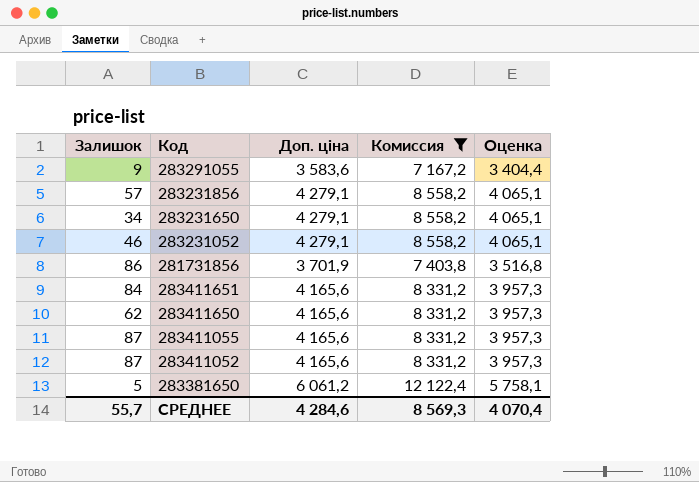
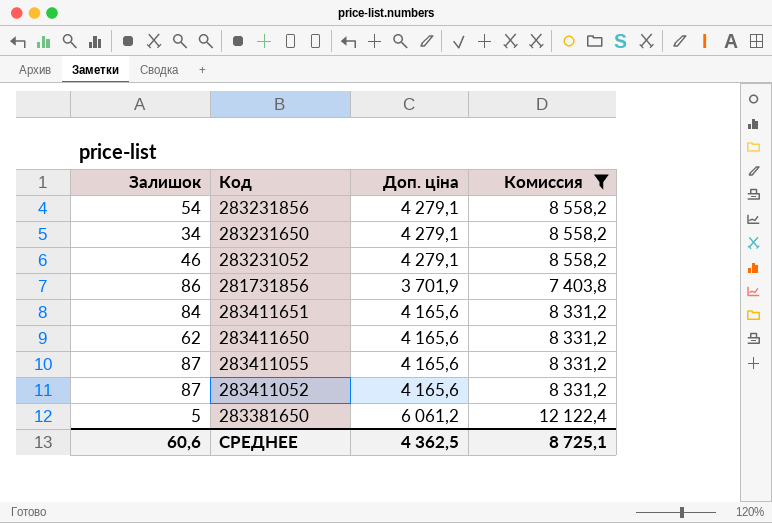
column Оценка | formula: [Доп. ціна] * 0,95 -> none
row 283291055: 9 | 3 583,6 | 7 167,2 | 3 404,4 -> none
283231856 | Залишок: 57 -> 54
СРЕДНЕЕ | Залишок: 55,7 -> 60,6
СРЕДНЕЕ | Доп. ціна: 4 284,6 -> 4 362,5
СРЕДНЕЕ | Комиссия: 8 569,3 -> 8 725,1

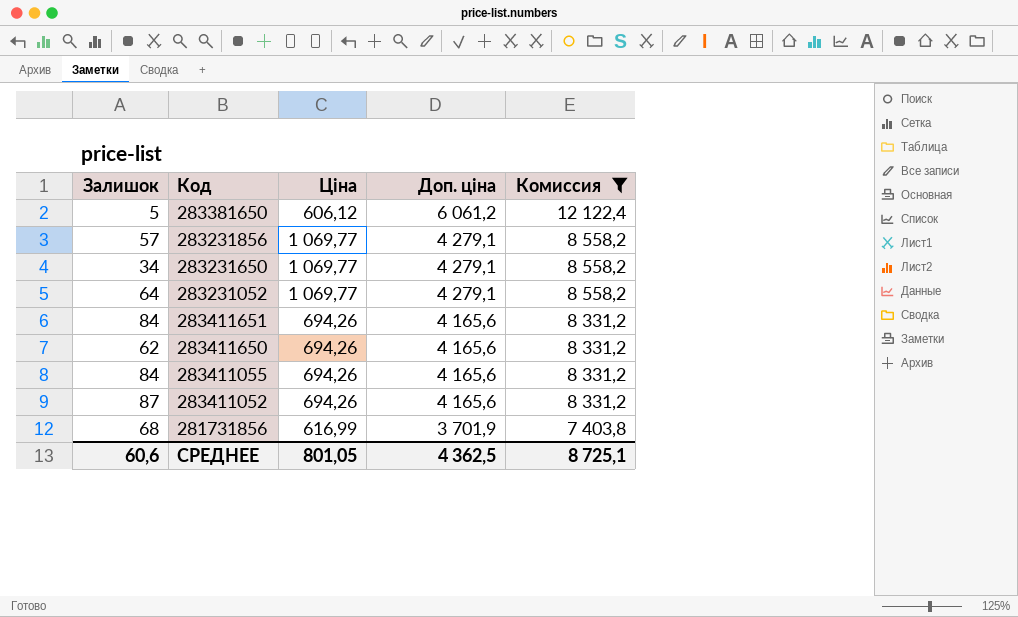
row order: none -> Доп. ціна descending
column Ціна | position: none -> 3
283231856 | Залишок: 54 -> 57
283231052 | Залишок: 46 -> 64
283411055 | Залишок: 87 -> 84
281731856 | Залишок: 86 -> 68

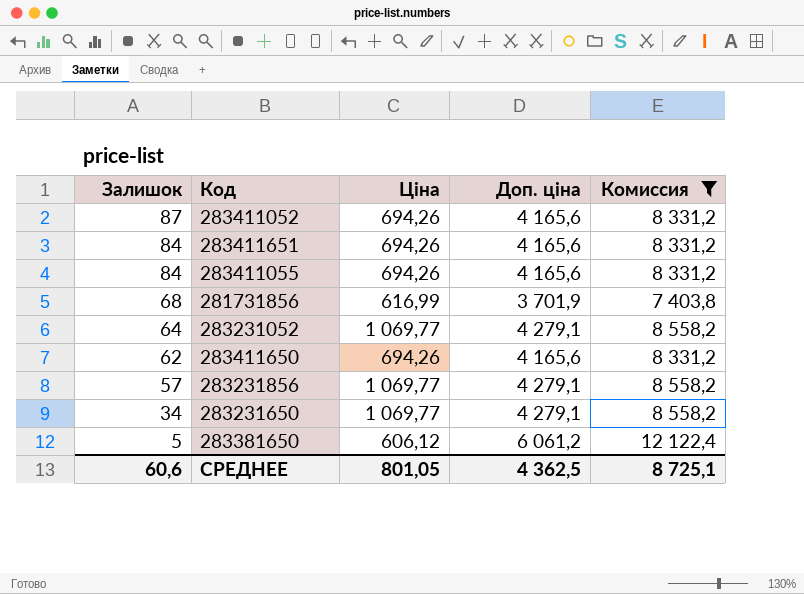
row order: Доп. ціна descending -> Залишок descending

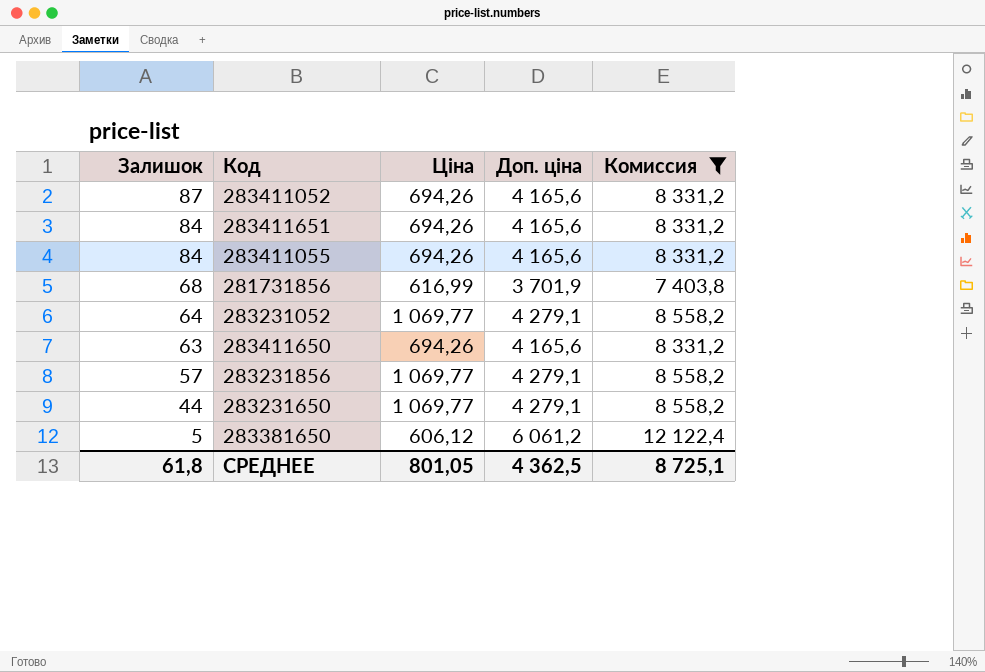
283411650 | Залишок: 62 -> 63
283231650 | Залишок: 34 -> 44
СРЕДНЕЕ | Залишок: 60,6 -> 61,8

